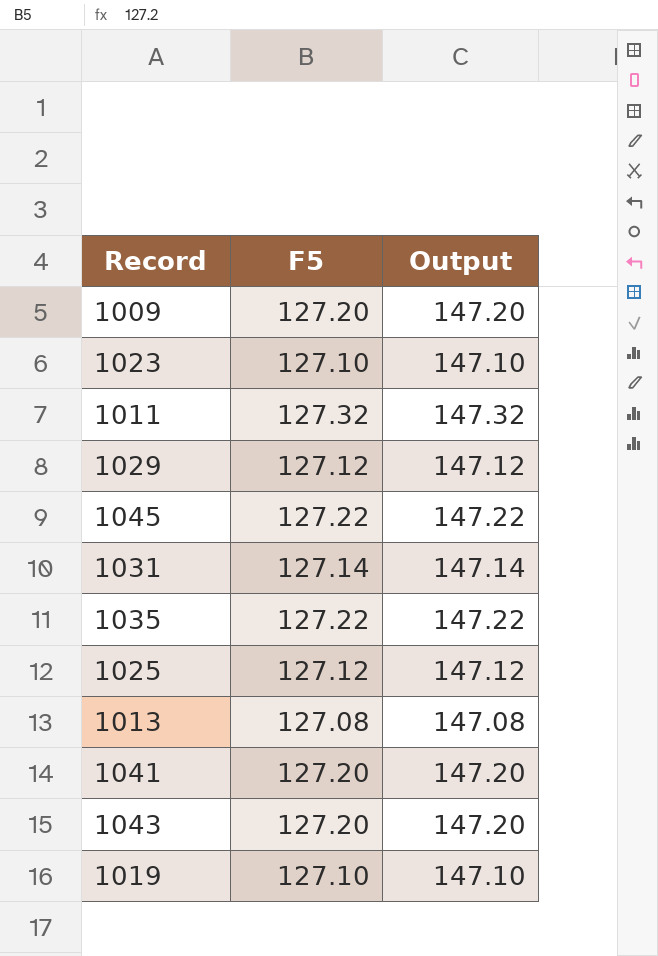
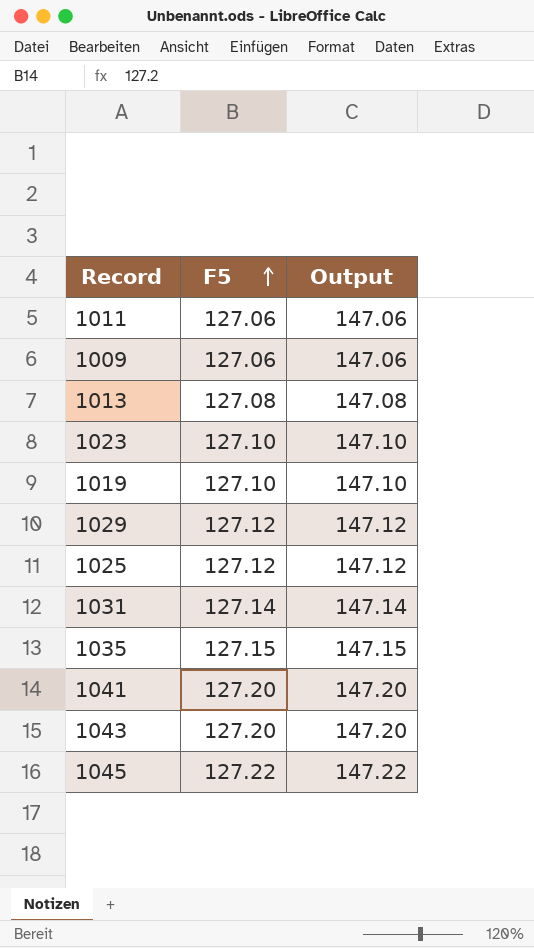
row order: none -> F5 ascending
1011 | F5: 127.32 -> 127.06
1011 | Output: 147.32 -> 147.06
1009 | F5: 127.20 -> 127.06
1009 | Output: 147.20 -> 147.06
1035 | F5: 127.22 -> 127.15
1035 | Output: 147.22 -> 147.15

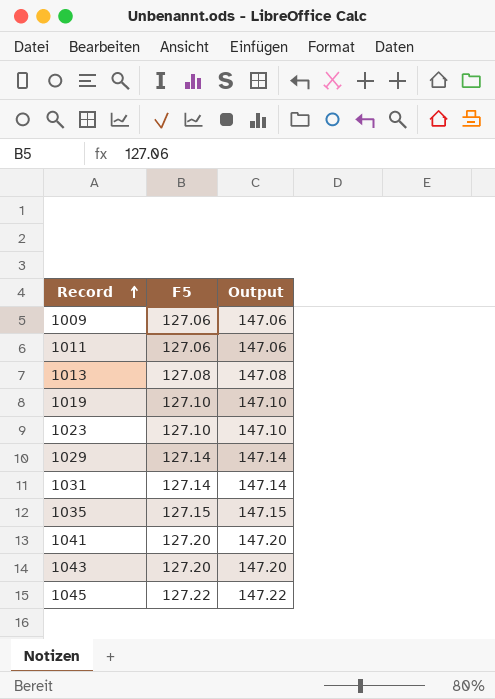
row order: F5 ascending -> Record ascending
row 1025: 127.12 | 147.12 -> none
1029 | F5: 127.12 -> 127.14
1029 | Output: 147.12 -> 147.14

